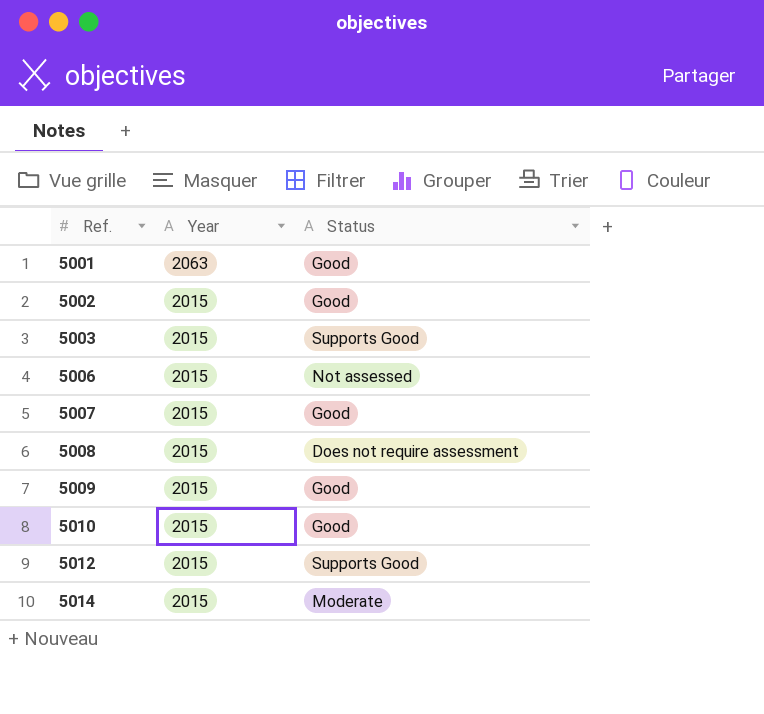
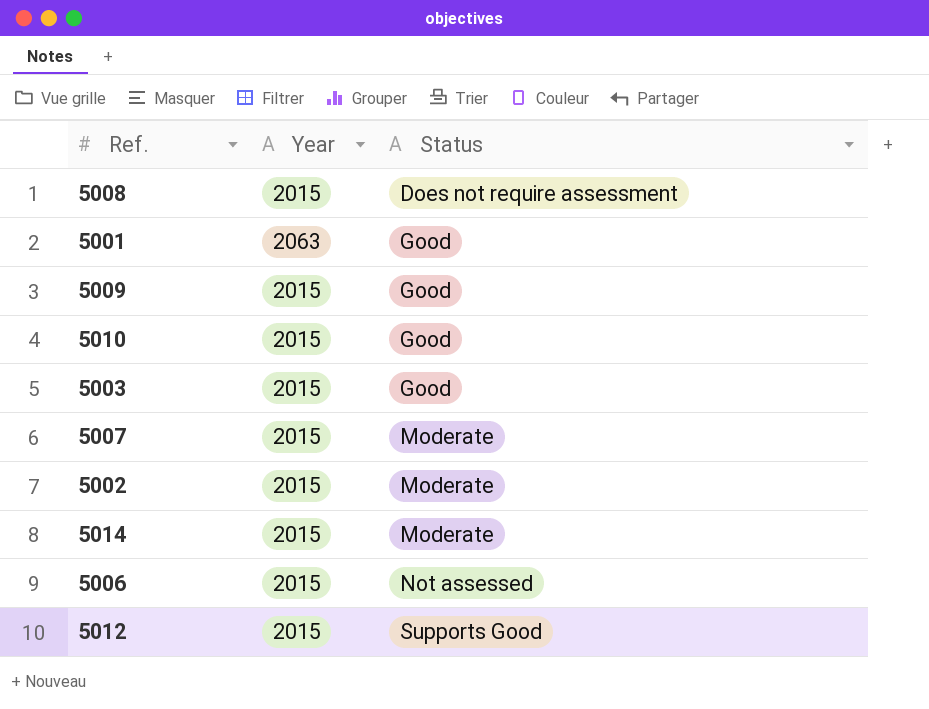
row order: Ref. ascending -> Status ascending
5003 | Status: Supports Good -> Good
5007 | Status: Good -> Moderate
5002 | Status: Good -> Moderate

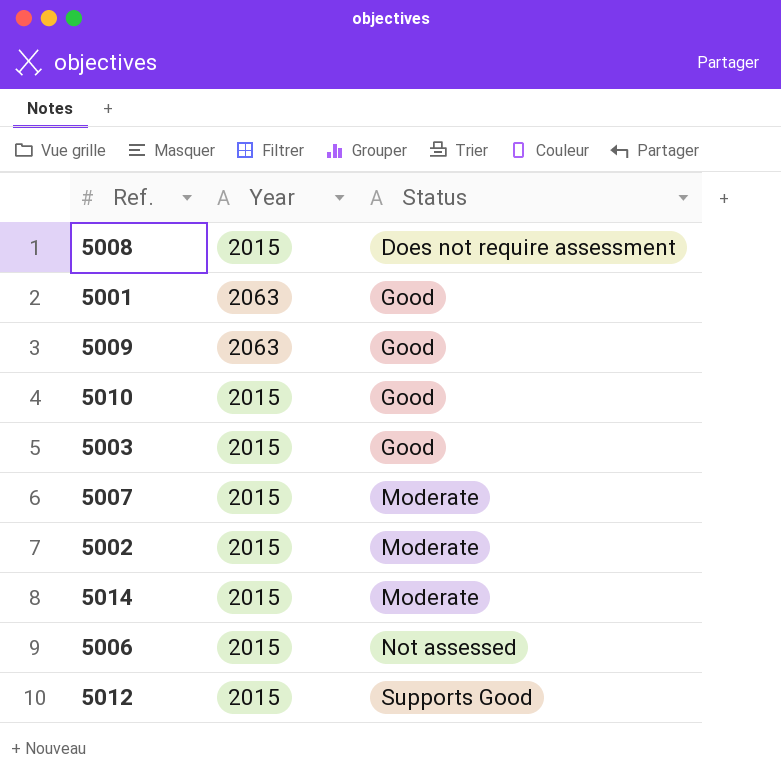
5009 | Year: 2015 -> 2063

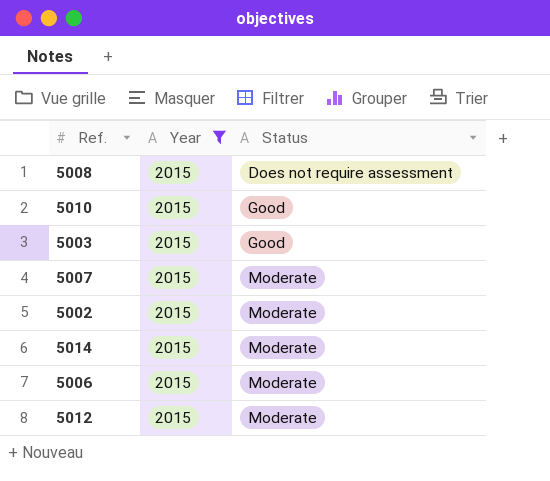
filter: none -> Year = 2015
5006 | Status: Not assessed -> Moderate
5012 | Status: Supports Good -> Moderate

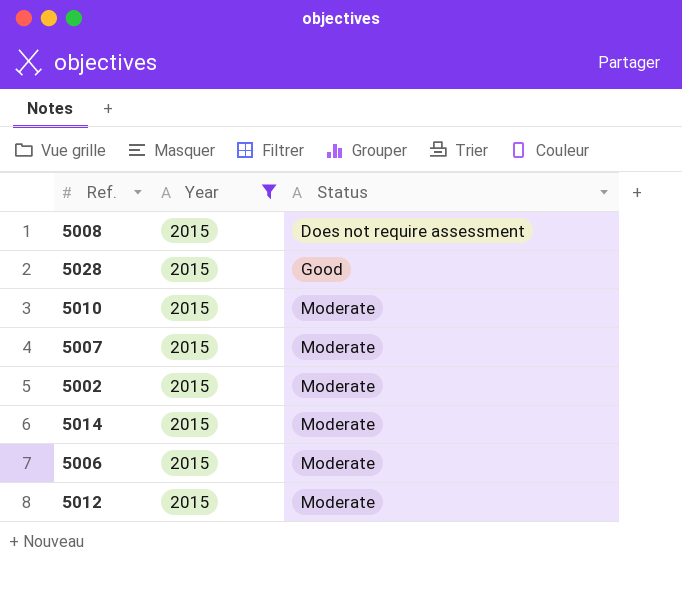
row 5003: 2015 | Good -> none
row 5028: none -> 2015 | Good
5010 | Status: Good -> Moderate

